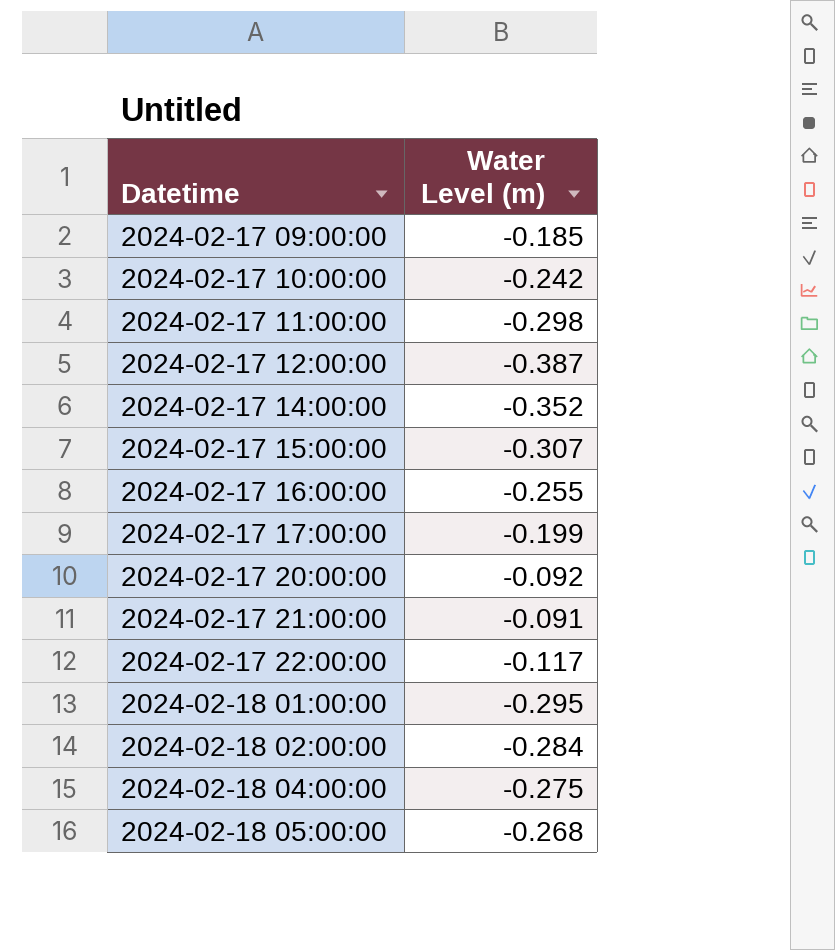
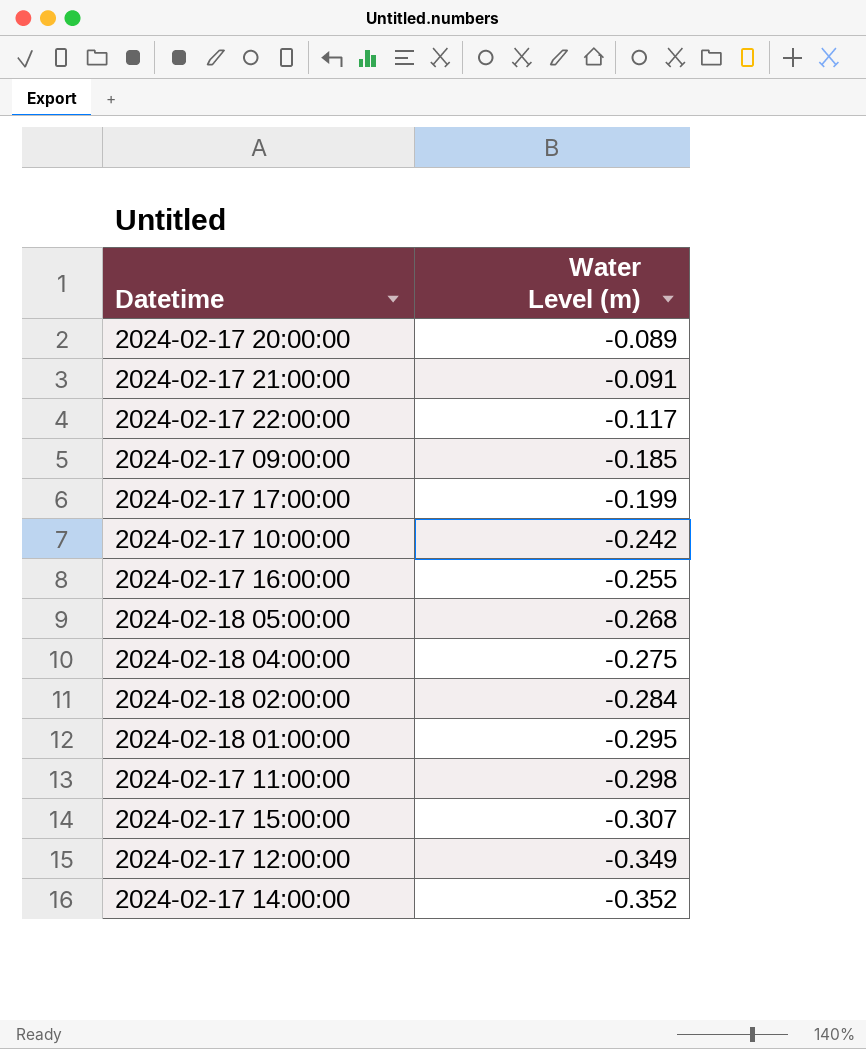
row order: Datetime ascending -> Water Level (m) descending
2024-02-17 20:00:00 | Water Level (m): -0.092 -> -0.089
2024-02-17 12:00:00 | Water Level (m): -0.387 -> -0.349

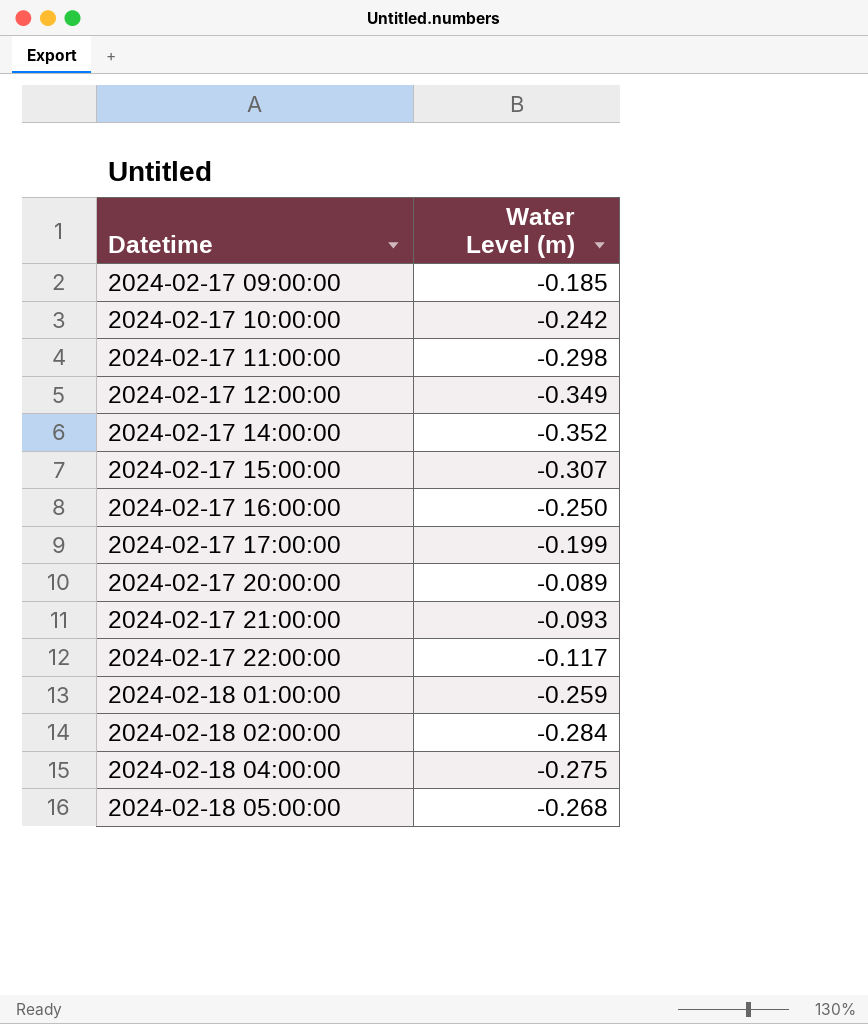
row order: Water Level (m) descending -> Datetime ascending
2024-02-17 16:00:00 | Water Level (m): -0.255 -> -0.250
2024-02-17 21:00:00 | Water Level (m): -0.091 -> -0.093
2024-02-18 01:00:00 | Water Level (m): -0.295 -> -0.259

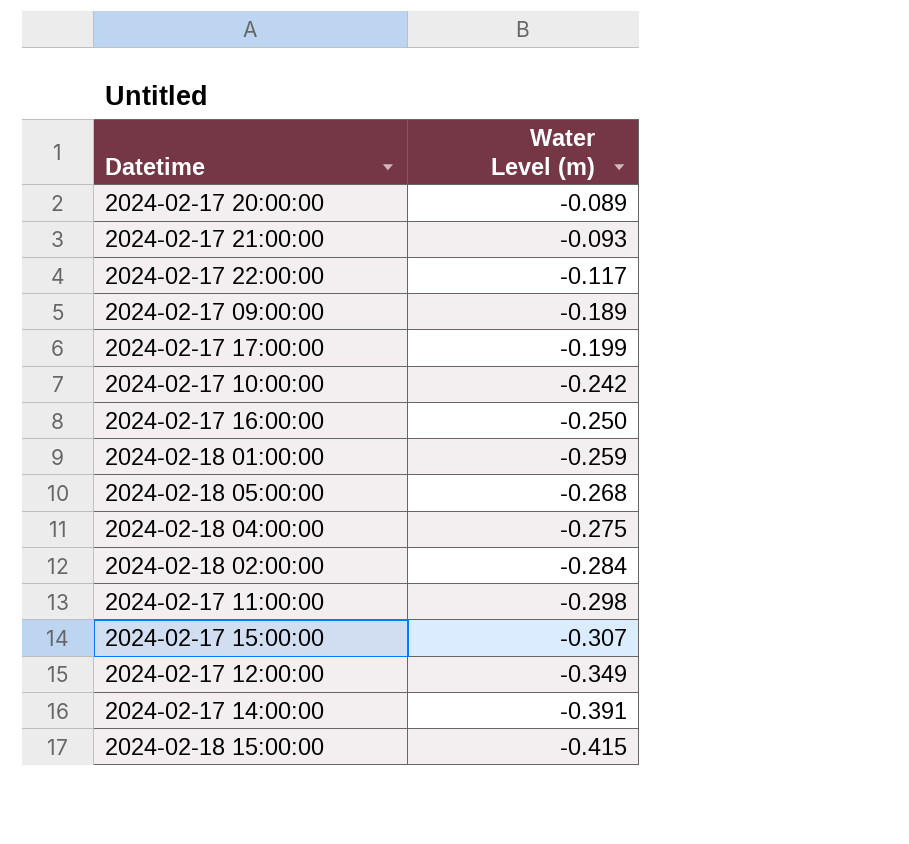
row order: Datetime ascending -> Water Level (m) descending
2024-02-17 09:00:00 | Water Level (m): -0.185 -> -0.189
2024-02-17 14:00:00 | Water Level (m): -0.352 -> -0.391
row 2024-02-18 15:00:00: none -> -0.415

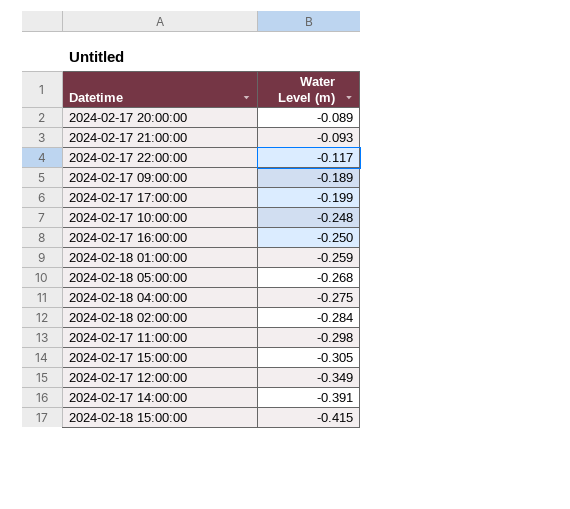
2024-02-17 10:00:00 | Water Level (m): -0.242 -> -0.248
2024-02-17 15:00:00 | Water Level (m): -0.307 -> -0.305

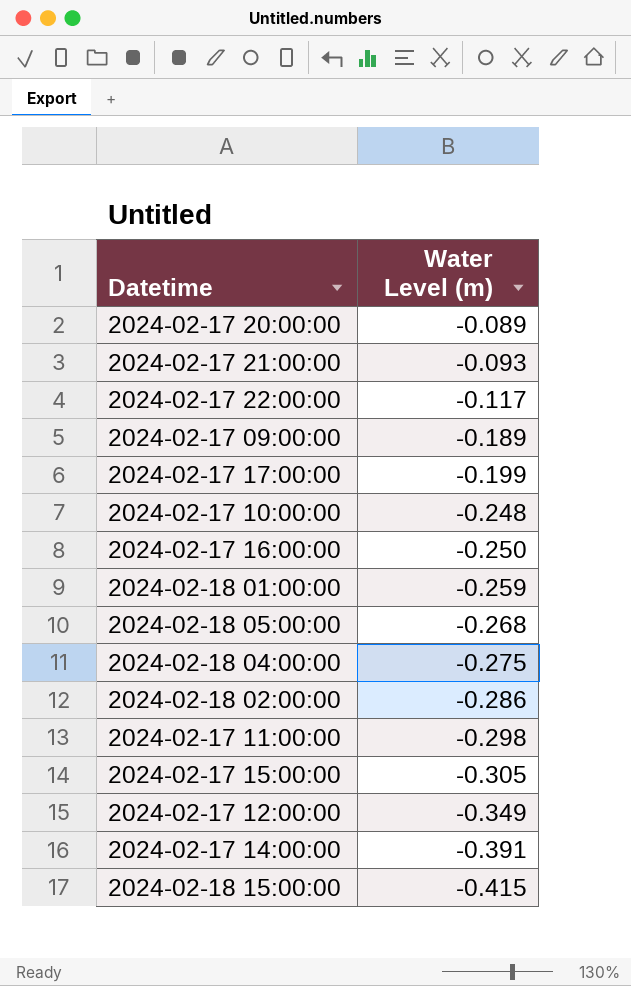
2024-02-18 02:00:00 | Water Level (m): -0.284 -> -0.286

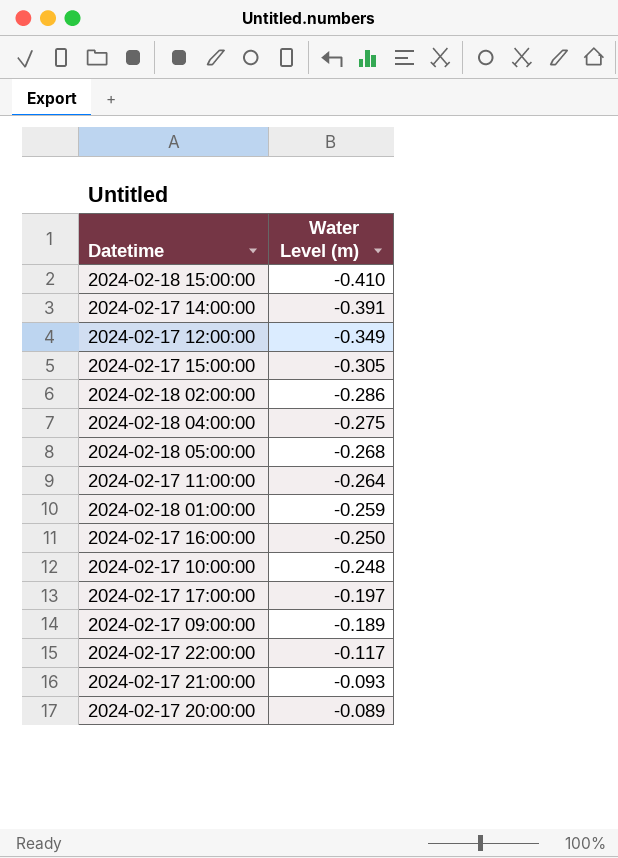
row order: Water Level (m) descending -> Water Level (m) ascending
2024-02-18 15:00:00 | Water Level (m): -0.415 -> -0.410
2024-02-17 11:00:00 | Water Level (m): -0.298 -> -0.264
2024-02-17 17:00:00 | Water Level (m): -0.199 -> -0.197

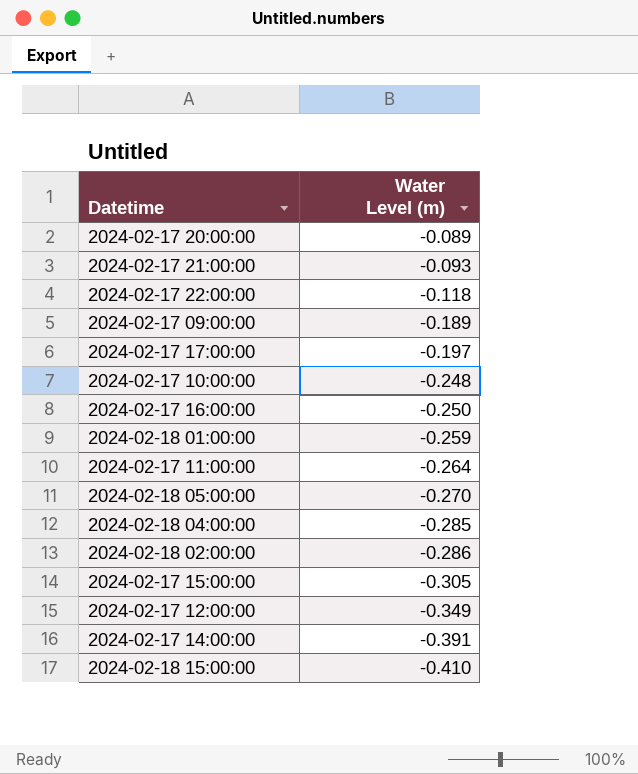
row order: Water Level (m) ascending -> Water Level (m) descending
2024-02-17 22:00:00 | Water Level (m): -0.117 -> -0.118
2024-02-18 05:00:00 | Water Level (m): -0.268 -> -0.270
2024-02-18 04:00:00 | Water Level (m): -0.275 -> -0.285

